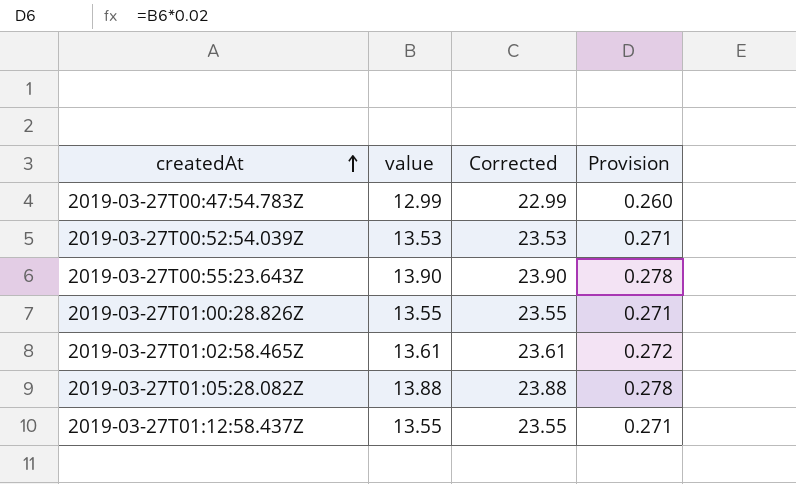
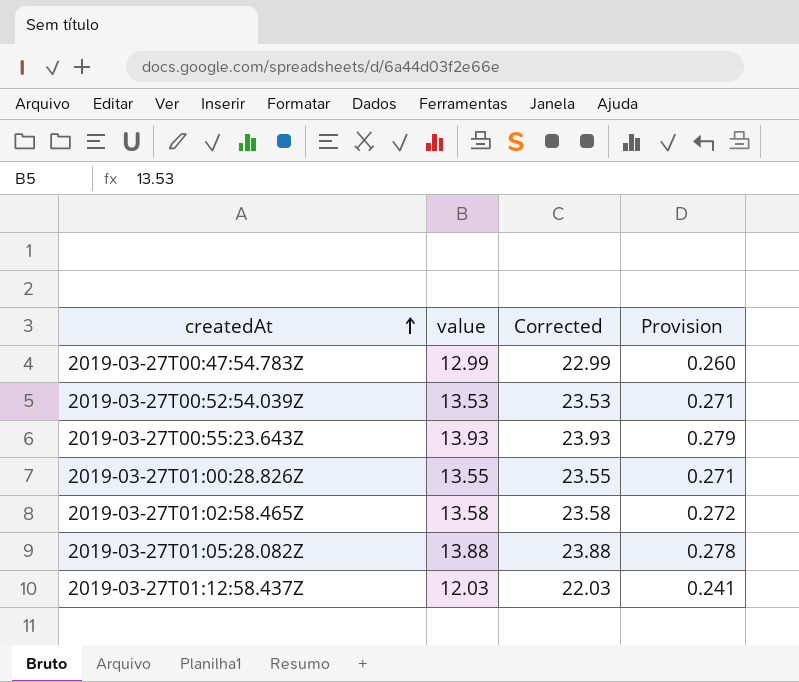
2019-03-27T00:55:23.643Z | value: 13.90 -> 13.93
2019-03-27T00:55:23.643Z | Corrected: 23.90 -> 23.93
2019-03-27T00:55:23.643Z | Provision: 0.278 -> 0.279
2019-03-27T01:02:58.465Z | value: 13.61 -> 13.58
2019-03-27T01:02:58.465Z | Corrected: 23.61 -> 23.58
2019-03-27T01:12:58.437Z | value: 13.55 -> 12.03
2019-03-27T01:12:58.437Z | Corrected: 23.55 -> 22.03
2019-03-27T01:12:58.437Z | Provision: 0.271 -> 0.241

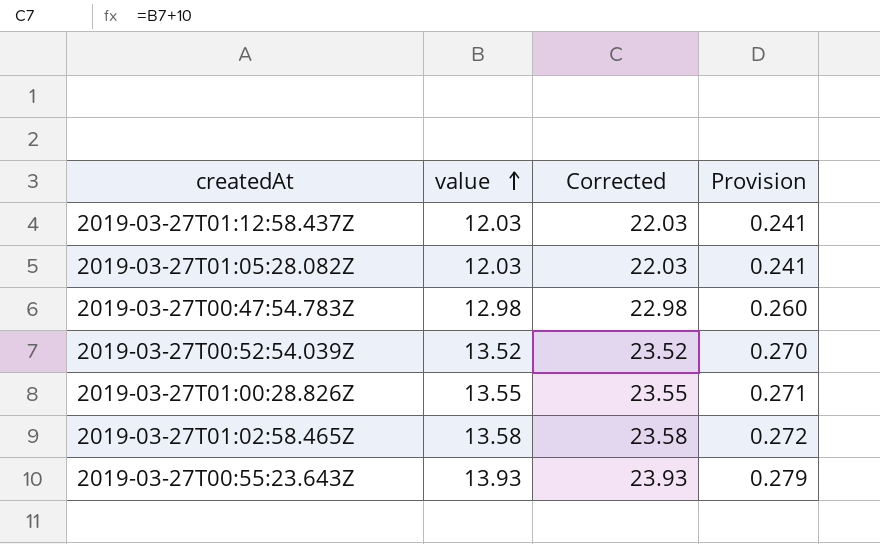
row order: createdAt ascending -> value ascending
2019-03-27T01:05:28.082Z | value: 13.88 -> 12.03
2019-03-27T01:05:28.082Z | Corrected: 23.88 -> 22.03
2019-03-27T01:05:28.082Z | Provision: 0.278 -> 0.241
2019-03-27T00:47:54.783Z | value: 12.99 -> 12.98
2019-03-27T00:47:54.783Z | Corrected: 22.99 -> 22.98
2019-03-27T00:52:54.039Z | value: 13.53 -> 13.52
2019-03-27T00:52:54.039Z | Corrected: 23.53 -> 23.52
2019-03-27T00:52:54.039Z | Provision: 0.271 -> 0.270

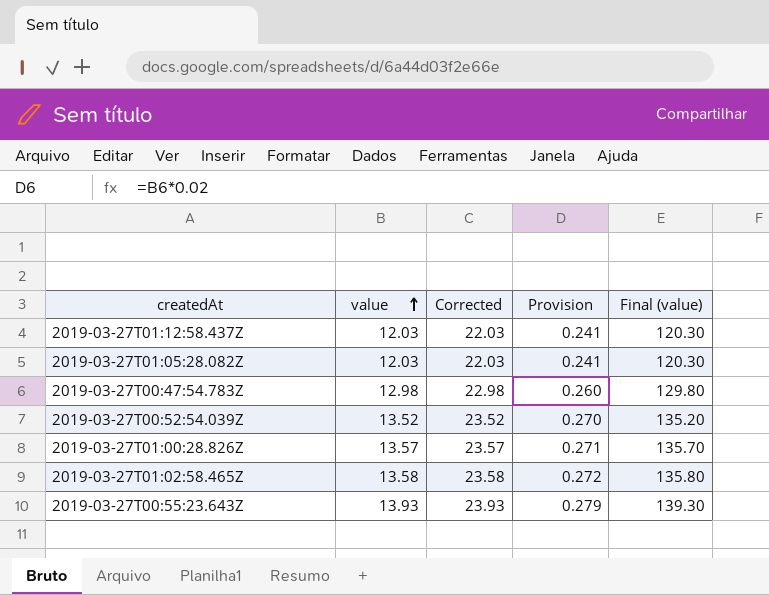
column Final (value) | formula: none -> [value] * 10
2019-03-27T01:00:28.826Z | value: 13.55 -> 13.57
2019-03-27T01:00:28.826Z | Corrected: 23.55 -> 23.57

